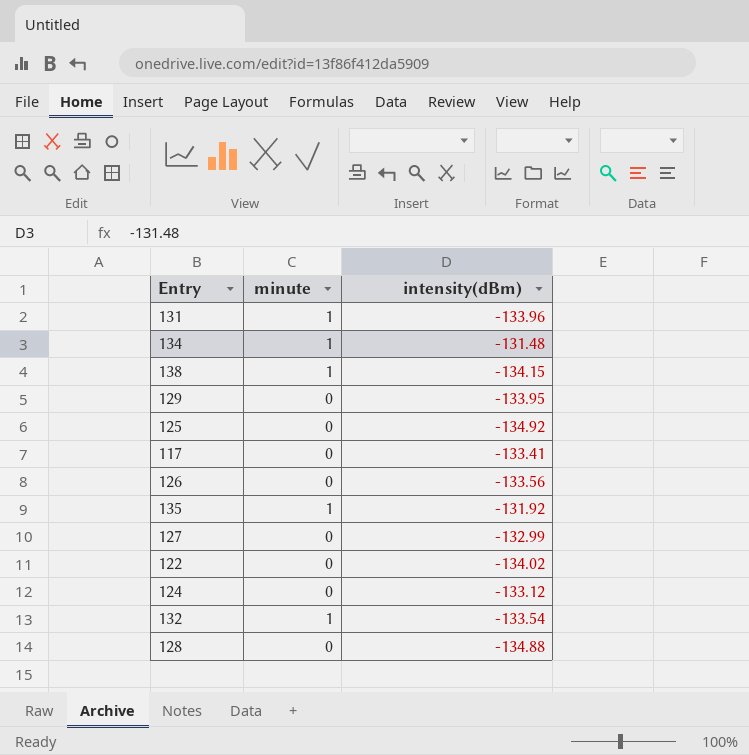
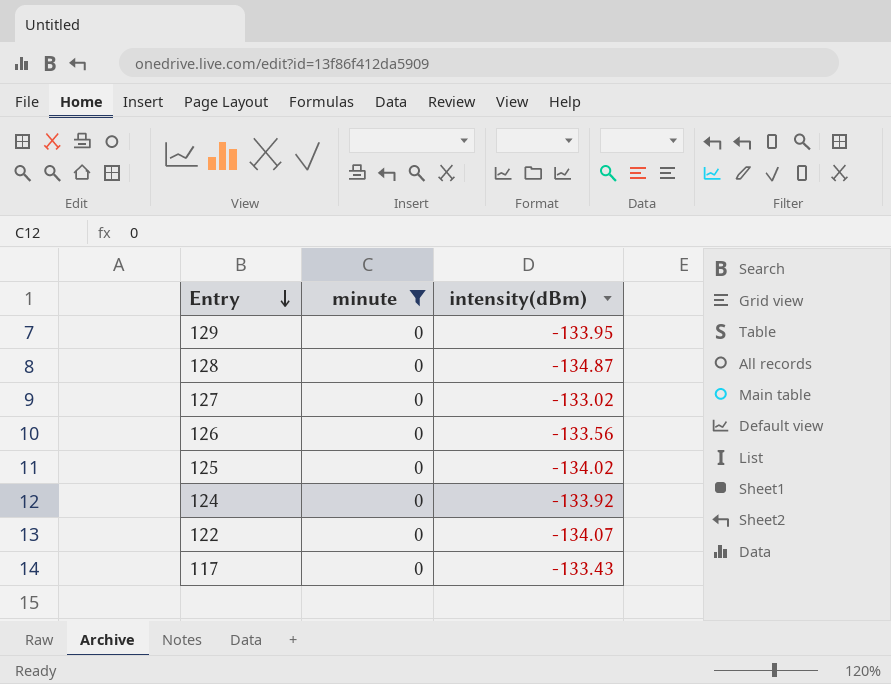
filter: none -> minute = 0
row order: none -> Entry descending
128 | intensity(dBm): -134.88 -> -134.87
127 | intensity(dBm): -132.99 -> -133.02
125 | intensity(dBm): -134.92 -> -134.02
124 | intensity(dBm): -133.12 -> -133.92
122 | intensity(dBm): -134.02 -> -134.07
117 | intensity(dBm): -133.41 -> -133.43

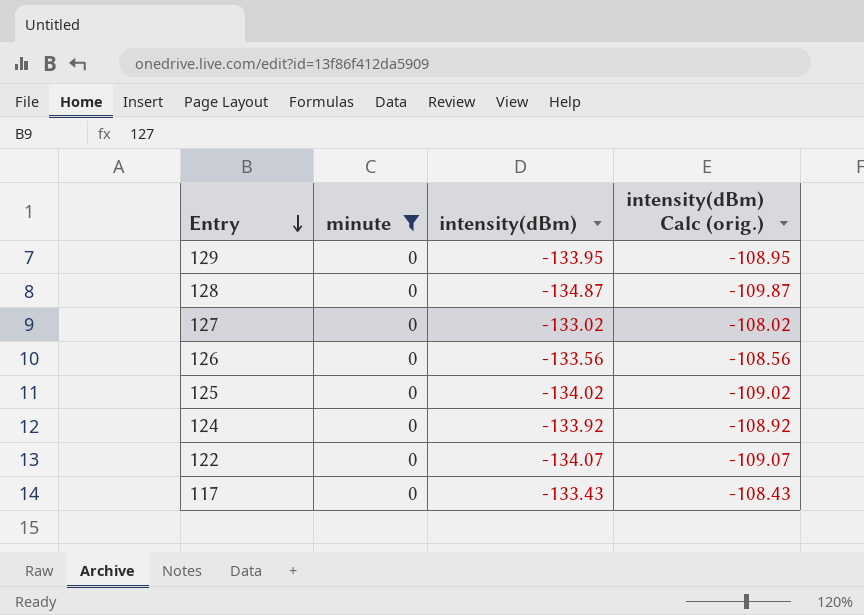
column intensity(dBm) Calc (orig.) | formula: none -> [intensity(dBm)] + 25

